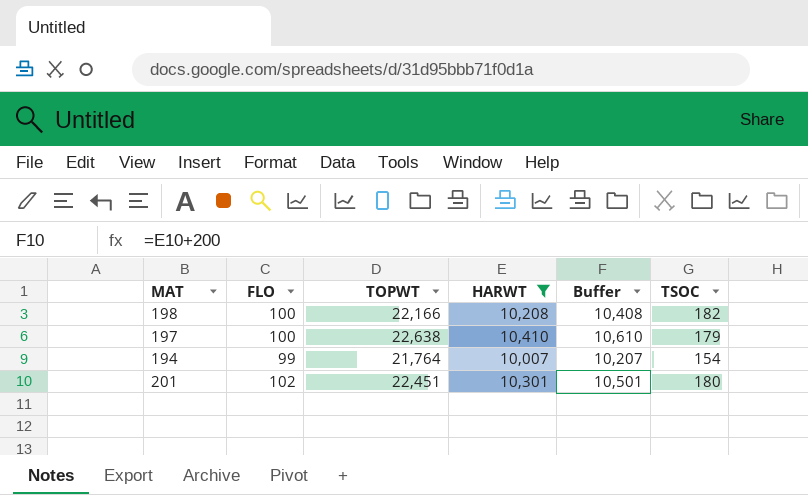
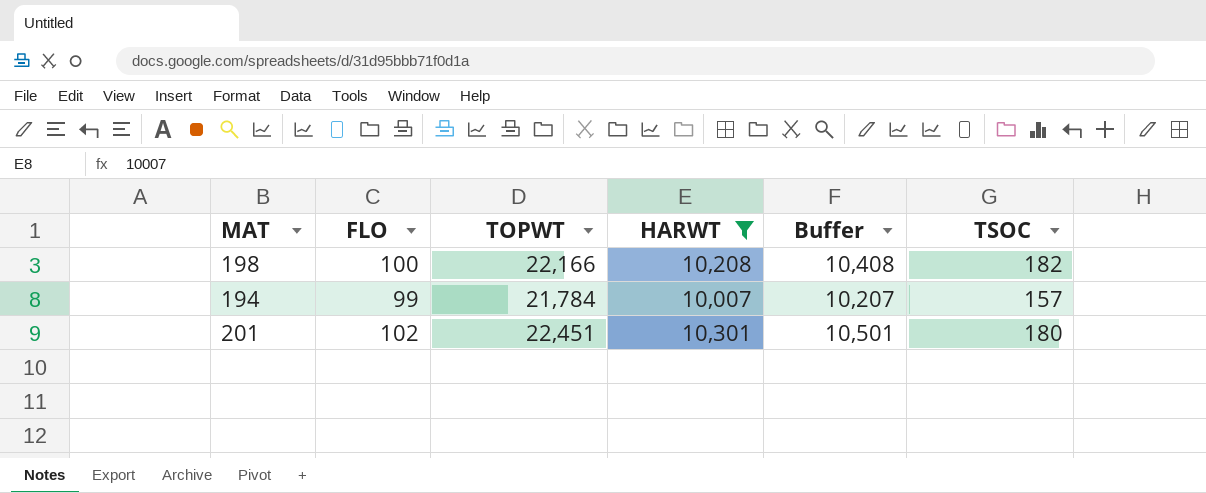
row 197: 100 | 22,638 | 10,410 | 10,610 | 179 -> none
194 | TOPWT: 21,764 -> 21,784
194 | TSOC: 154 -> 157

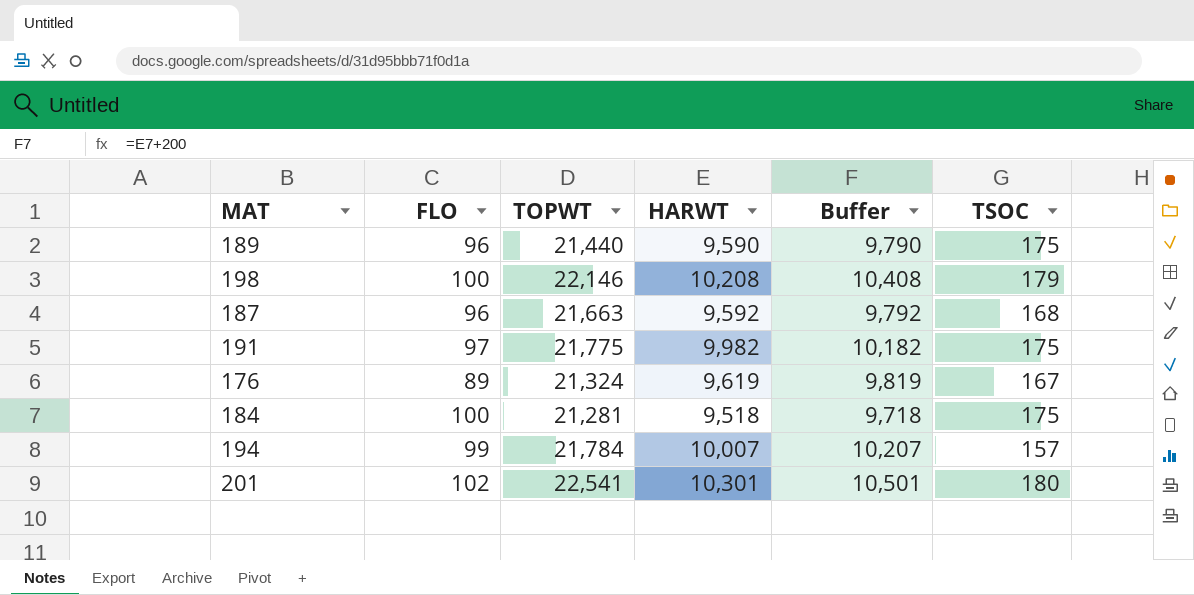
filter: HARWT >= 10,007 -> none
198 | TOPWT: 22,166 -> 22,146
198 | TSOC: 182 -> 179
201 | TOPWT: 22,451 -> 22,541

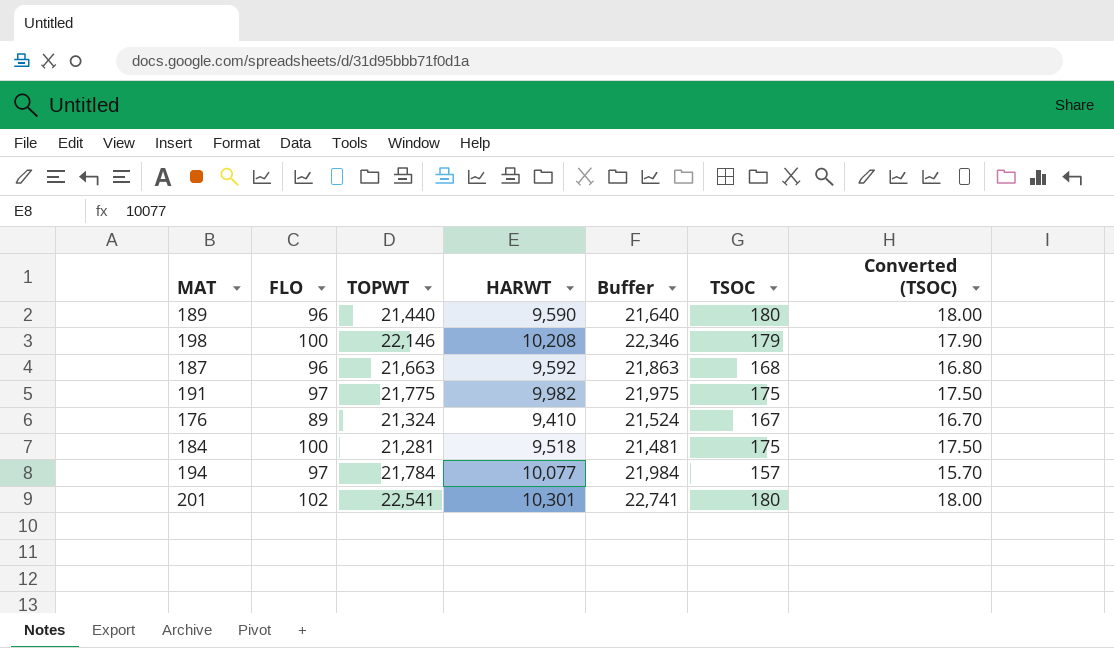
column Buffer | formula: [HARWT] + 200 -> [TOPWT] + 200
column Converted (TSOC) | formula: none -> [TSOC] * 0.1
189 | TSOC: 175 -> 180
176 | HARWT: 9,619 -> 9,410
194 | FLO: 99 -> 97
194 | HARWT: 10,007 -> 10,077

